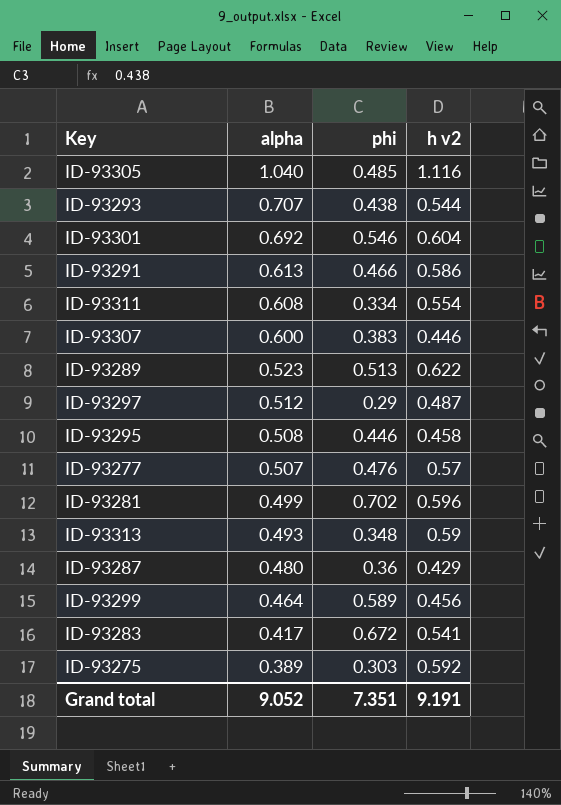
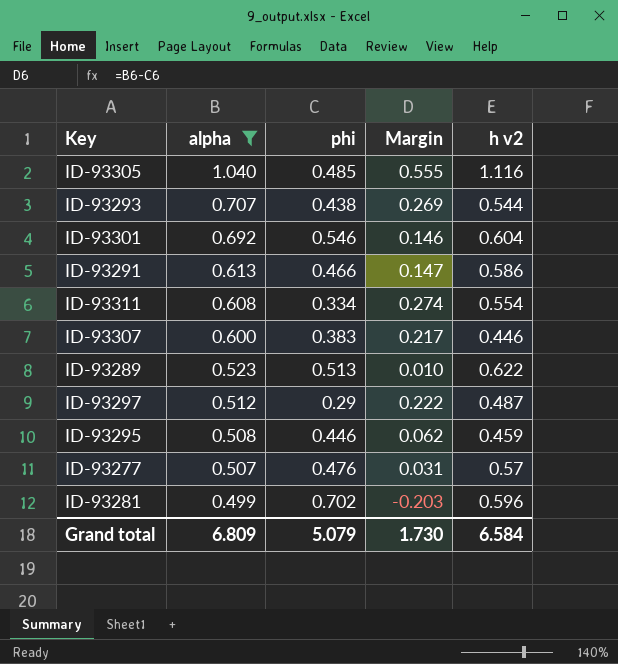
filter: none -> alpha >= 0.499
column Margin | formula: none -> [alpha] - [phi]
ID-93295 | h v2: 0.458 -> 0.459
Grand total | alpha: 9.052 -> 6.809
Grand total | phi: 7.351 -> 5.079
Grand total | h v2: 9.191 -> 6.584

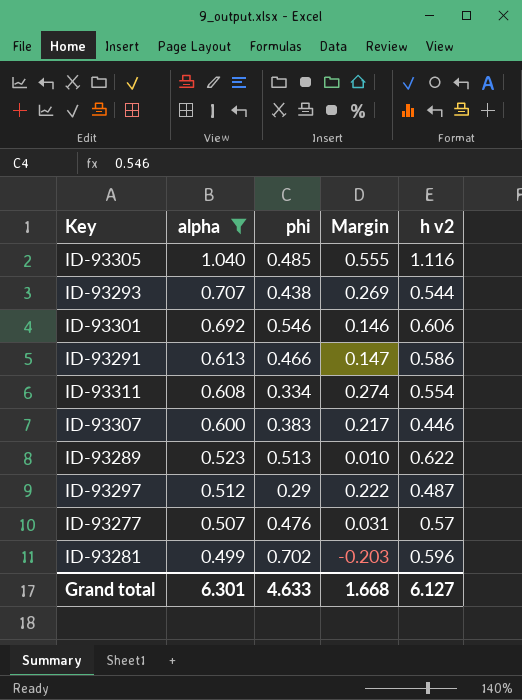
row ID-93295: 0.508 | 0.446 | 0.062 | 0.459 -> none
ID-93301 | h v2: 0.604 -> 0.606
Grand total | alpha: 6.809 -> 6.301
Grand total | phi: 5.079 -> 4.633
Grand total | Margin: 1.730 -> 1.668
Grand total | h v2: 6.584 -> 6.127

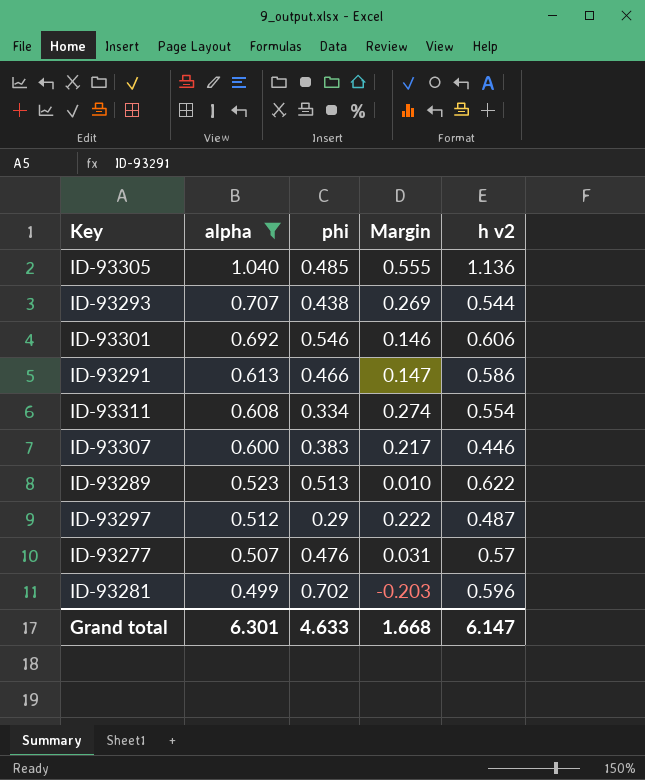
ID-93305 | h v2: 1.116 -> 1.136
Grand total | h v2: 6.127 -> 6.147

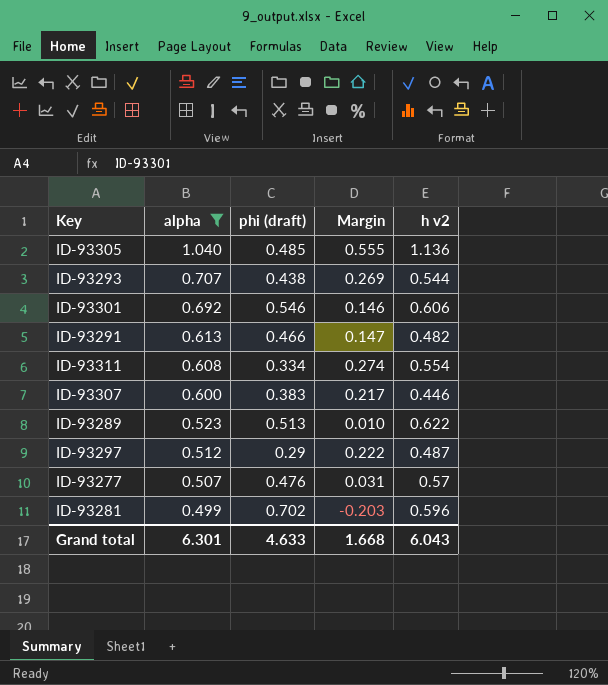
column name: phi -> phi (draft)
ID-93291 | h v2: 0.586 -> 0.482
Grand total | h v2: 6.147 -> 6.043

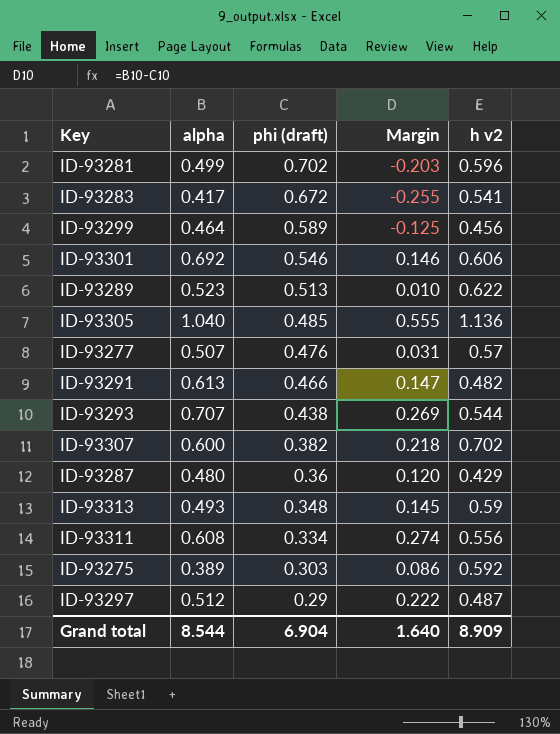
filter: alpha >= 0.499 -> none
row order: alpha descending -> phi (draft) descending
ID-93307 | phi (draft): 0.383 -> 0.382
ID-93307 | Margin: 0.217 -> 0.218
ID-93307 | h v2: 0.446 -> 0.702
ID-93311 | h v2: 0.554 -> 0.556
Grand total | alpha: 6.301 -> 8.544
Grand total | phi (draft): 4.633 -> 6.904
Grand total | Margin: 1.668 -> 1.640
Grand total | h v2: 6.043 -> 8.909

